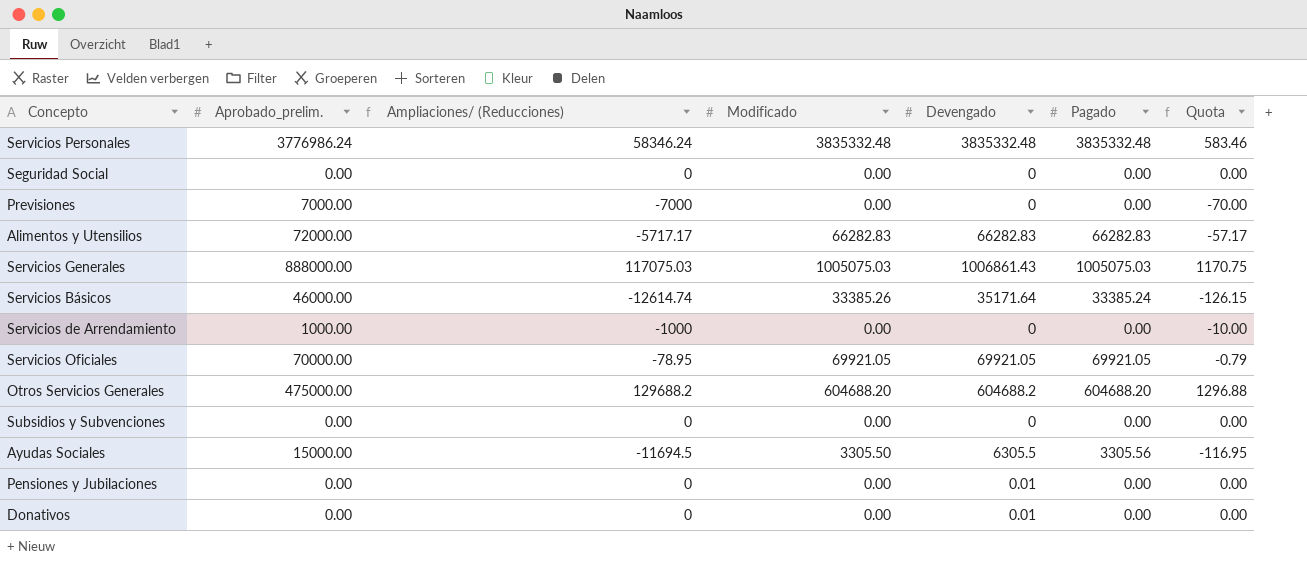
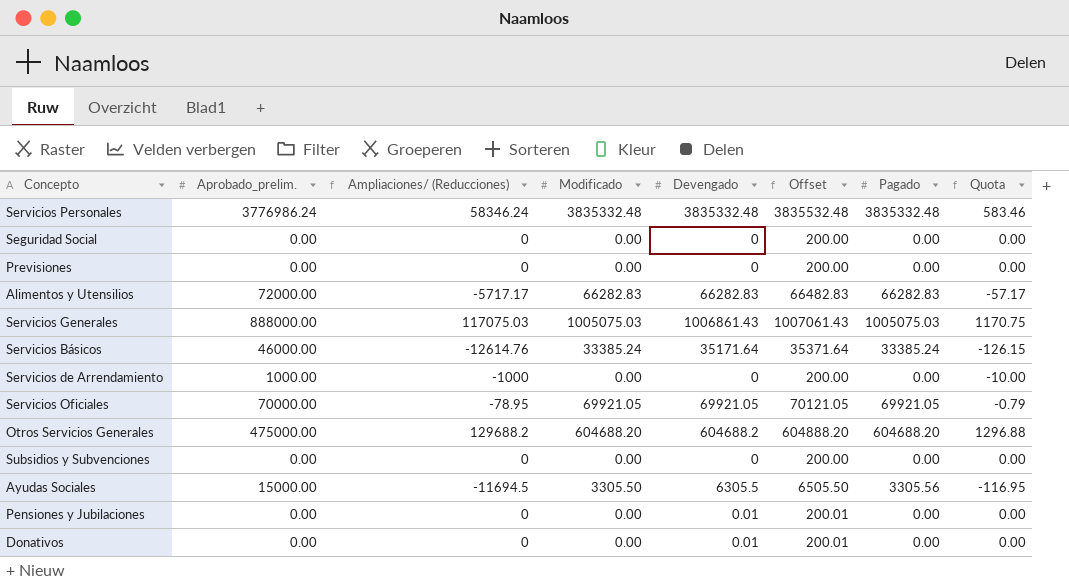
column Offset | formula: none -> [Devengado] + 200
Previsiones | Aprobado_prelim.: 7000.00 -> 0.00
Previsiones | Ampliaciones/ (Reducciones): -7000 -> 0
Previsiones | Quota: -70.00 -> 0.00
Servicios Básicos | Ampliaciones/ (Reducciones): -12614.74 -> -12614.76
Servicios Básicos | Modificado: 33385.26 -> 33385.24

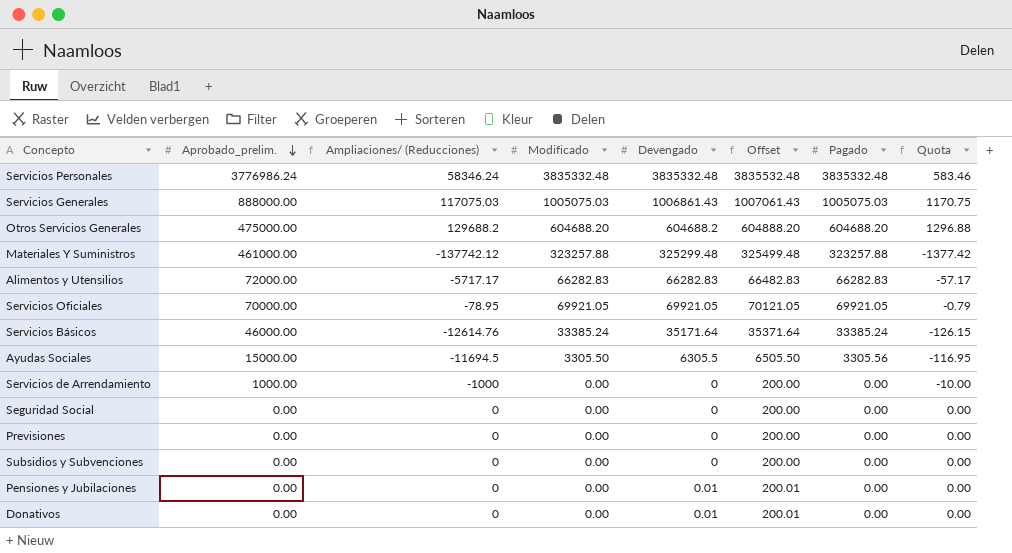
row order: none -> Aprobado_prelim. descending
row Materiales Y Suministros: none -> 461000.00 | -137742.12 | 323257.88 | 325299.48 | 325499.48 | 323257.88 | -1377.42

